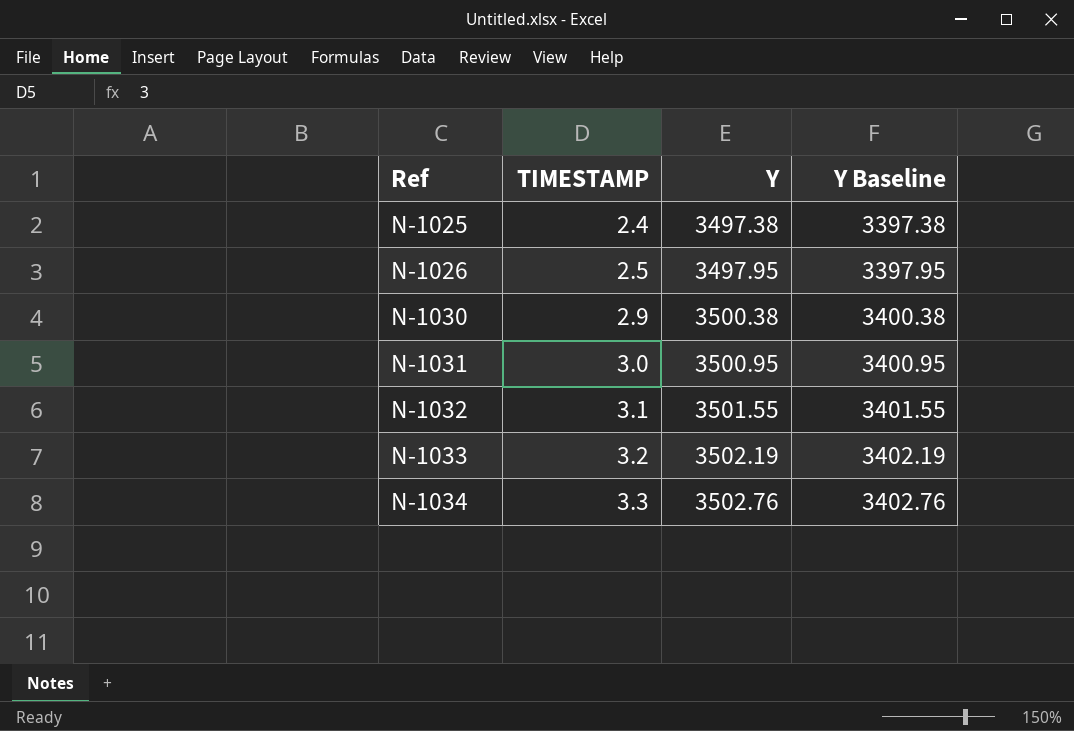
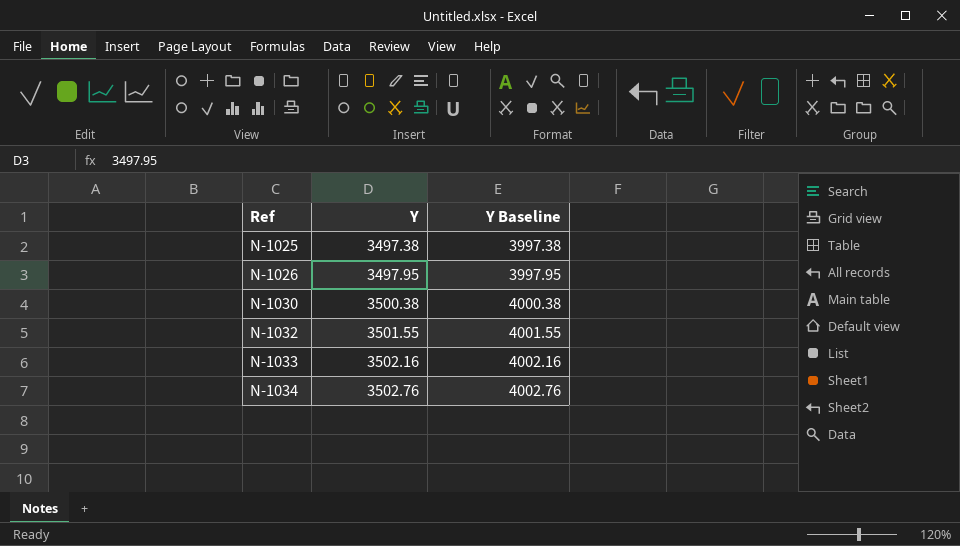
column TIMESTAMP | position: 2 -> none
column Y Baseline | formula: [Y] - 100 -> [Y] + 500
row N-1031: 3.0 | 3500.95 | 3400.95 -> none
N-1033 | Y: 3502.19 -> 3502.16

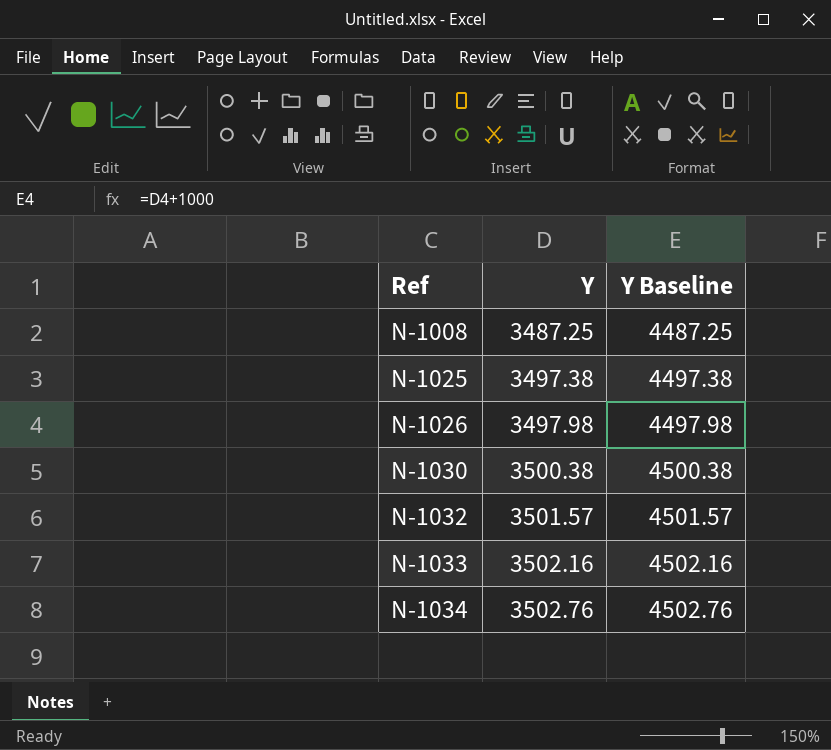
column Y Baseline | formula: [Y] + 500 -> [Y] + 1000
row N-1008: none -> 3487.25 | 4487.25
N-1026 | Y: 3497.95 -> 3497.98
N-1032 | Y: 3501.55 -> 3501.57

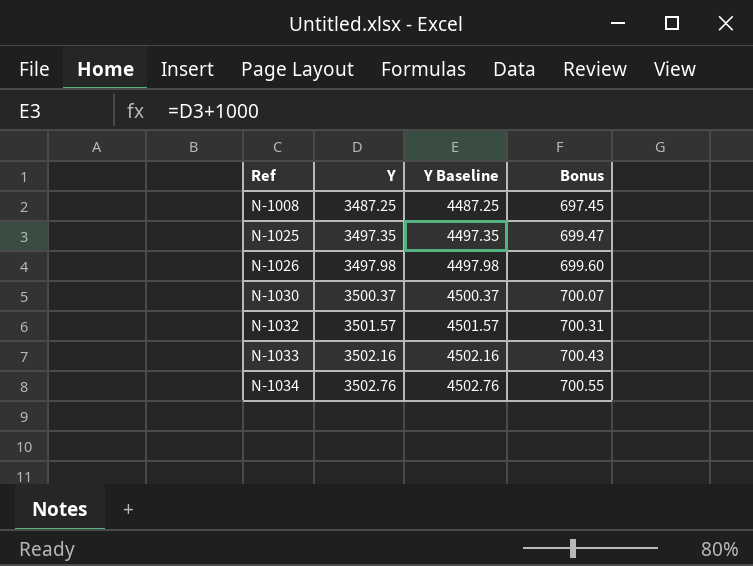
column Bonus | formula: none -> [Y] * 0.2
N-1025 | Y: 3497.38 -> 3497.35
N-1025 | Y Baseline: 4497.38 -> 4497.35
N-1030 | Y: 3500.38 -> 3500.37
N-1030 | Y Baseline: 4500.38 -> 4500.37

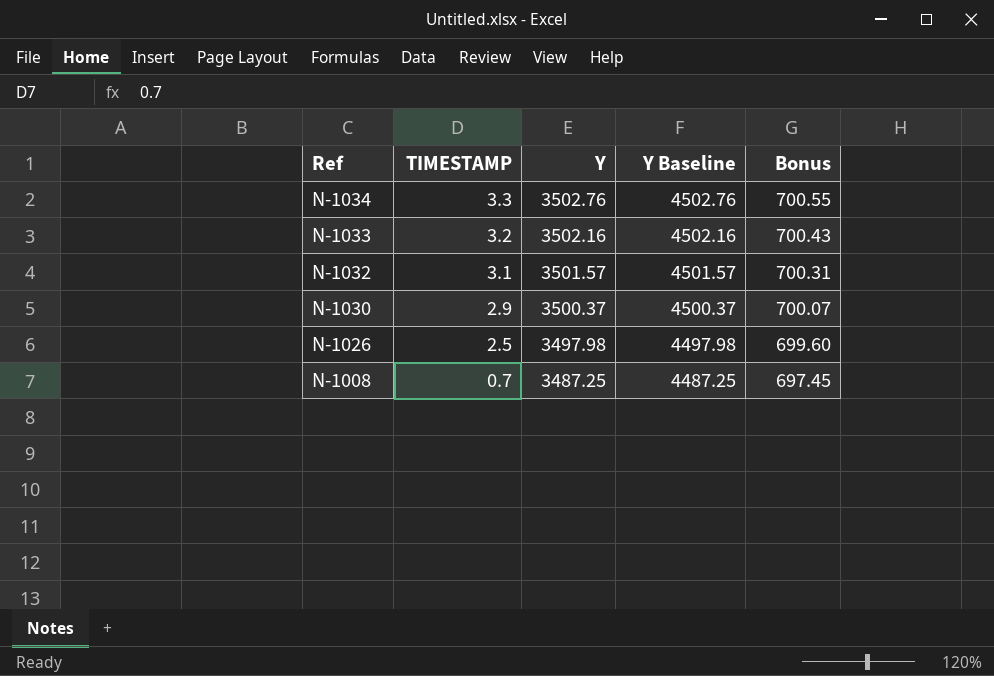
row order: Ref ascending -> Ref descending
column TIMESTAMP | position: none -> 2
row N-1025: 3497.35 | 4497.35 | 699.47 -> none

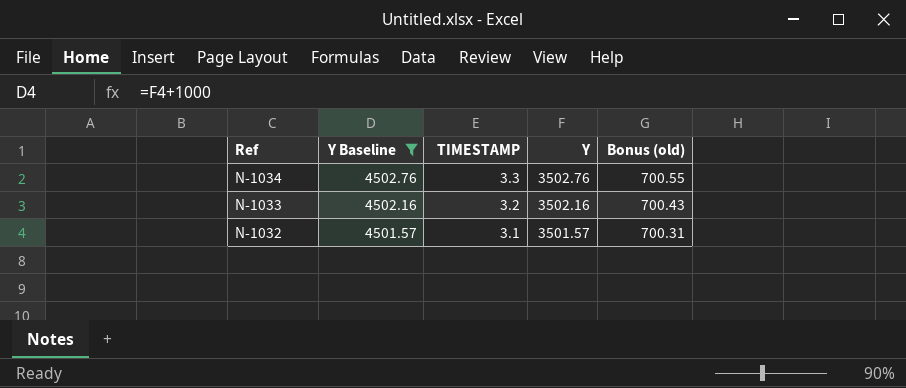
filter: none -> Y Baseline >= 4501.57
column Y Baseline | position: 4 -> 2
column name: Bonus -> Bonus (old)

